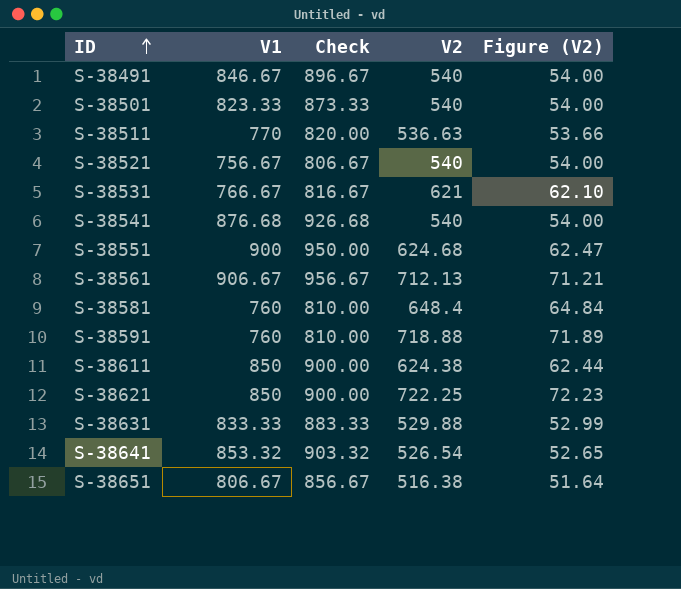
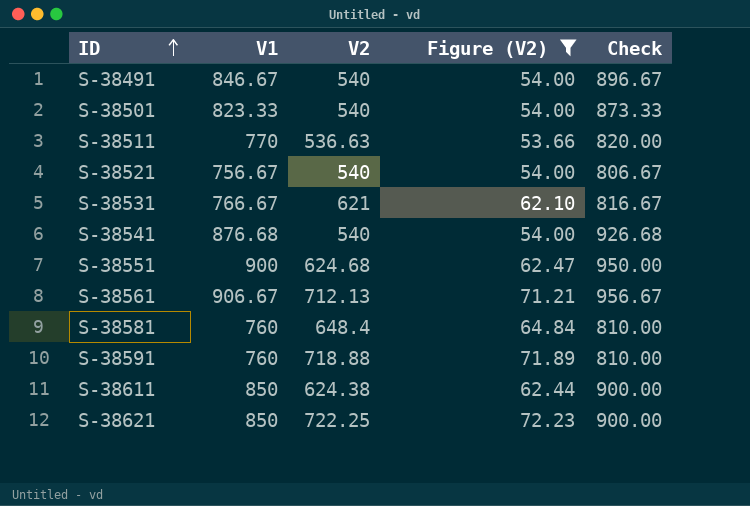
filter: none -> Figure (V2) >= 53.66
column Check | position: 3 -> 5

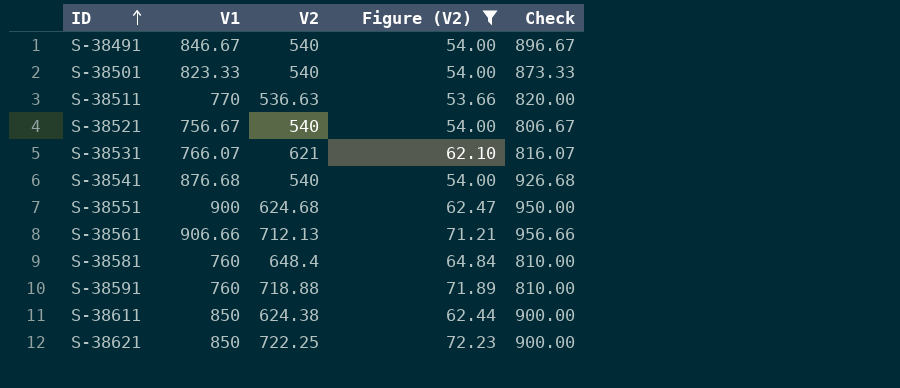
S-38531 | V1: 766.67 -> 766.07
S-38531 | Check: 816.67 -> 816.07
S-38561 | V1: 906.67 -> 906.66
S-38561 | Check: 956.67 -> 956.66

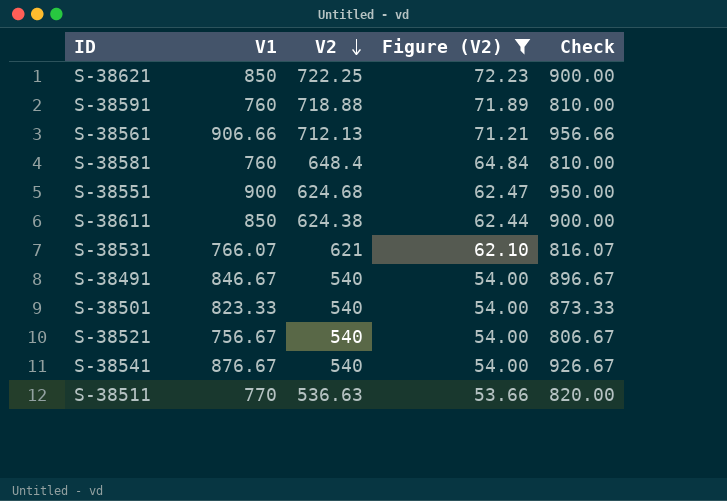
row order: ID ascending -> V2 descending
S-38541 | V1: 876.68 -> 876.67
S-38541 | Check: 926.68 -> 926.67

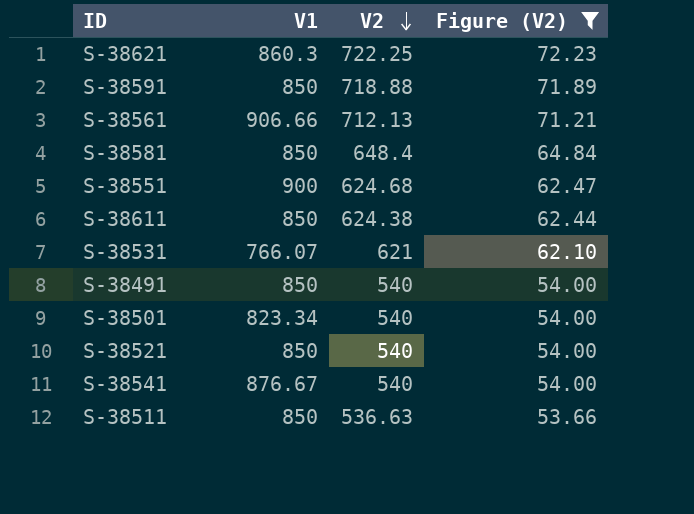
column Check | formula: [V1] + 50 -> none
S-38621 | V1: 850 -> 860.3
S-38591 | V1: 760 -> 850
S-38581 | V1: 760 -> 850
S-38491 | V1: 846.67 -> 850
S-38501 | V1: 823.33 -> 823.34
S-38521 | V1: 756.67 -> 850
S-38511 | V1: 770 -> 850

